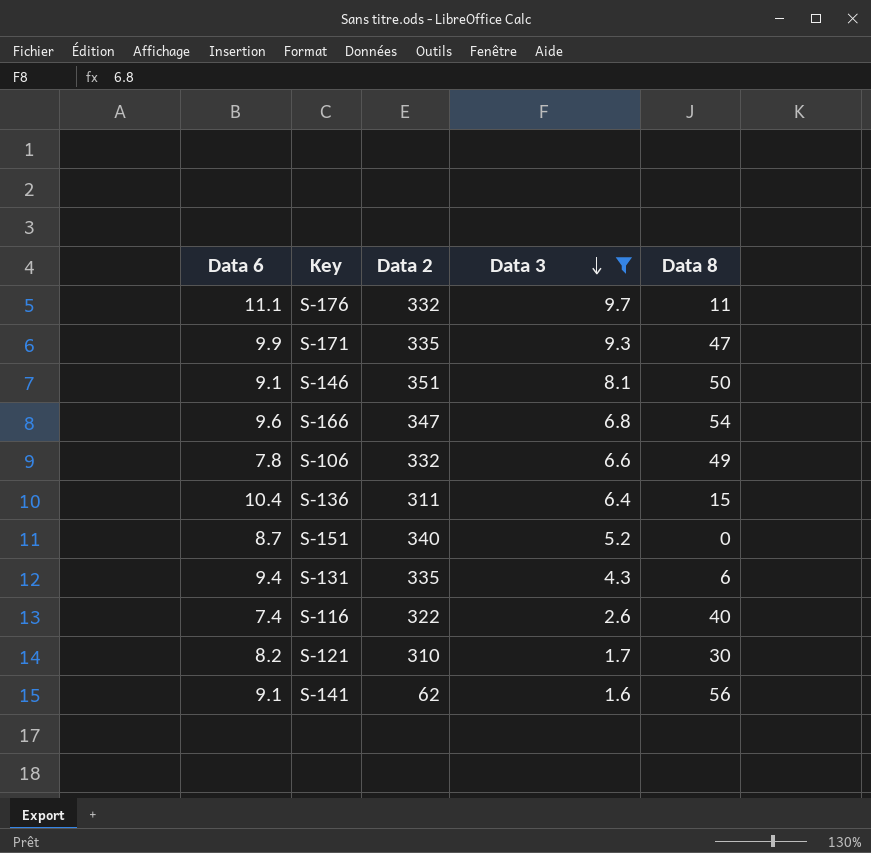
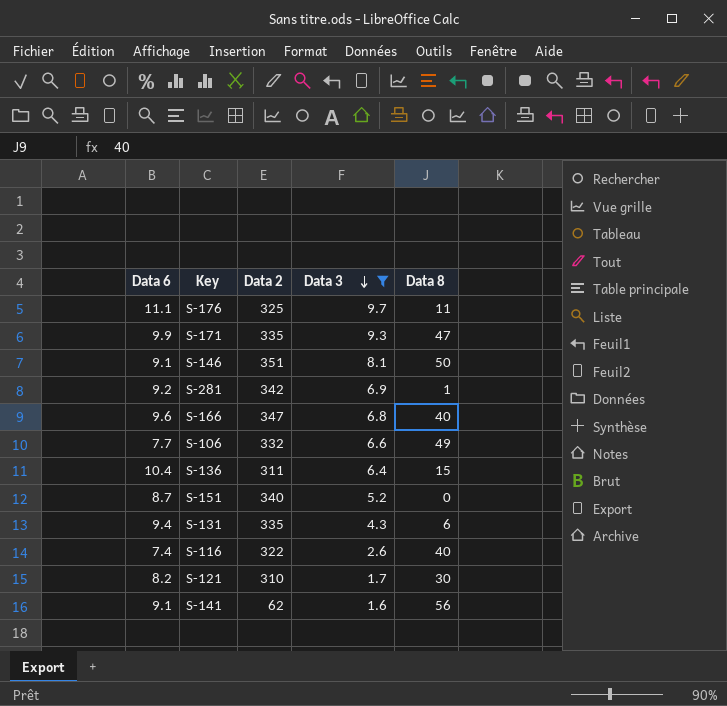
S-176 | Data 2: 332 -> 325
row S-281: none -> 9.2 | 342 | 6.9 | 1
S-166 | Data 8: 54 -> 40
S-106 | Data 6: 7.8 -> 7.7

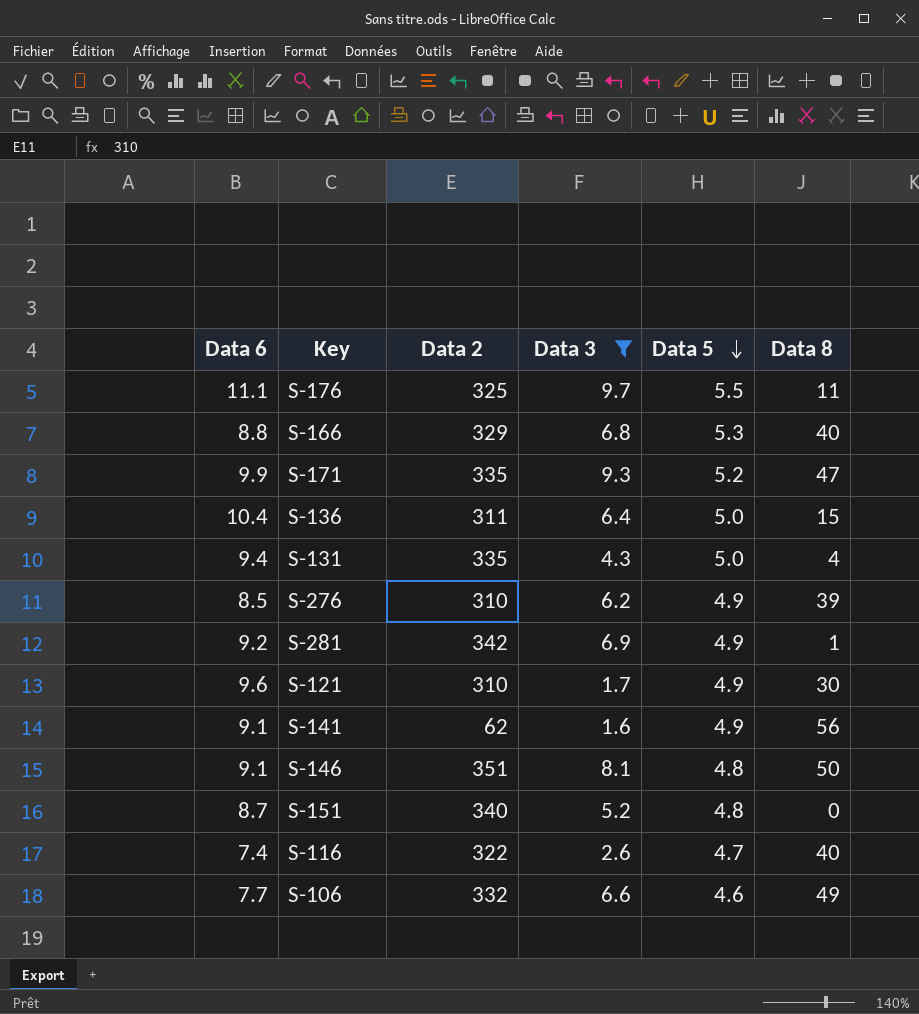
row order: Data 3 descending -> Data 5 descending
column Data 5 | position: none -> 5
S-166 | Data 6: 9.6 -> 8.8
S-166 | Data 2: 347 -> 329
S-131 | Data 8: 6 -> 4
row S-276: none -> 8.5 | 310 | 6.2 | 4.9 | 39
S-121 | Data 6: 8.2 -> 9.6

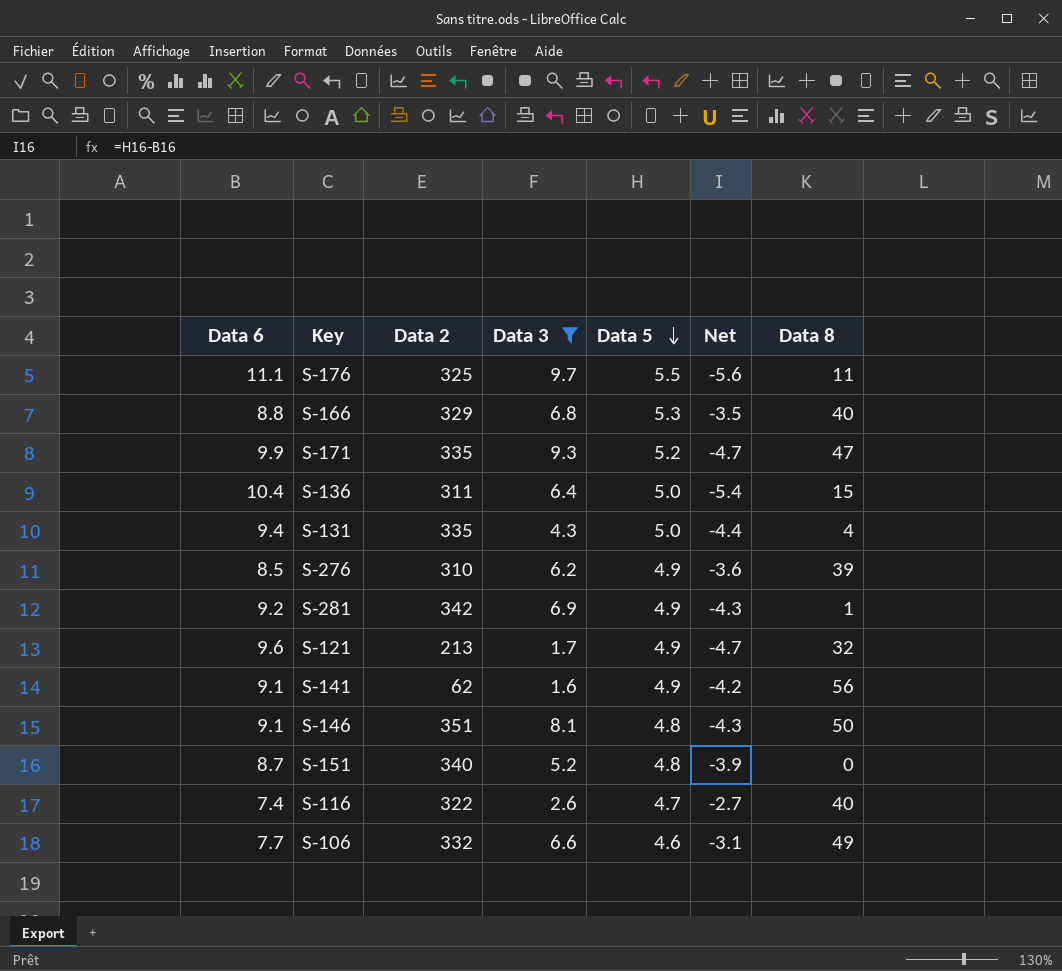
column Net | formula: none -> [Data 5] - [Data 6]
S-121 | Data 2: 310 -> 213
S-121 | Data 8: 30 -> 32

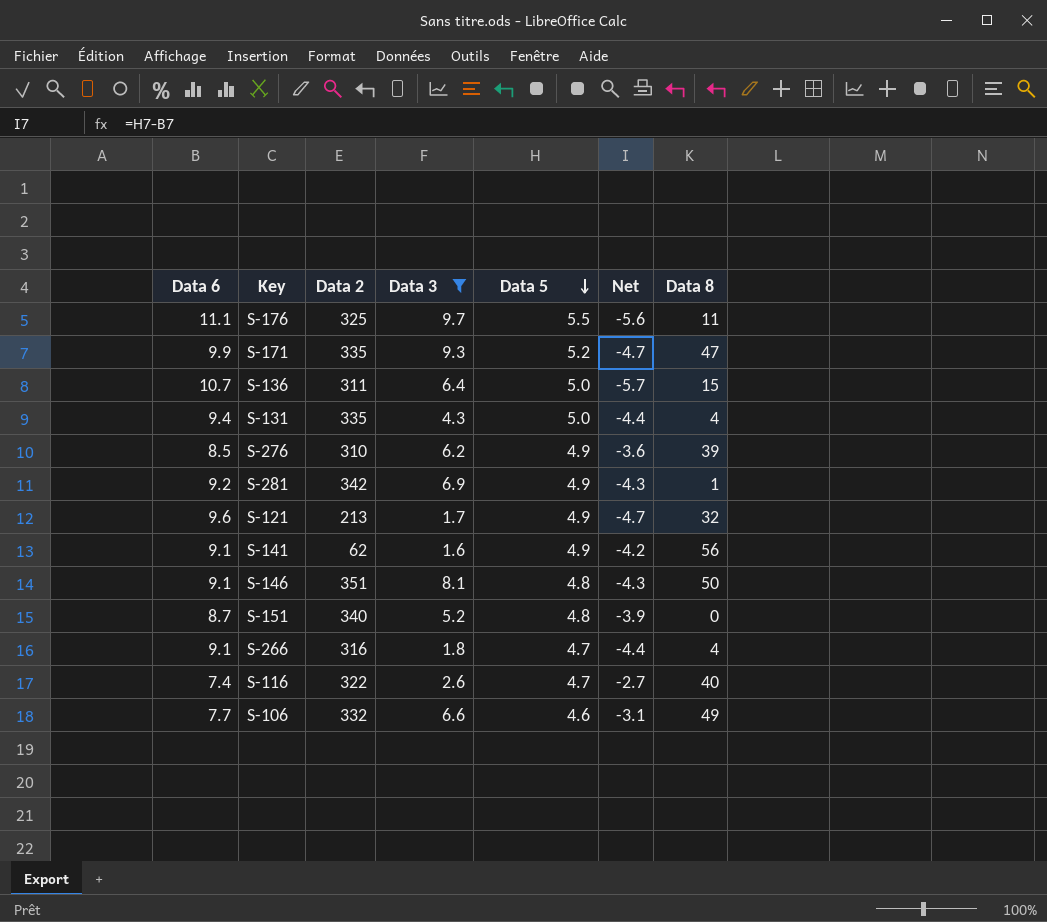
row S-166: 8.8 | 329 | 6.8 | 5.3 | -3.5 | 40 -> none
S-136 | Data 6: 10.4 -> 10.7
S-136 | Net: -5.4 -> -5.7
row S-266: none -> 9.1 | 316 | 1.8 | 4.7 | -4.4 | 4

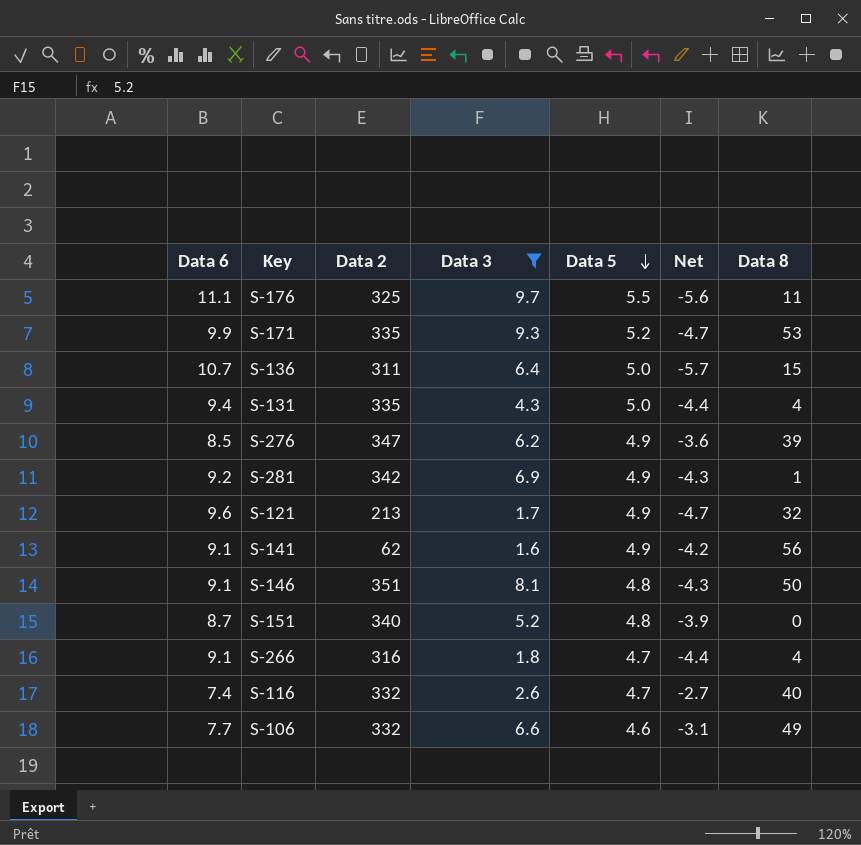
S-171 | Data 8: 47 -> 53
S-276 | Data 2: 310 -> 347
S-116 | Data 2: 322 -> 332

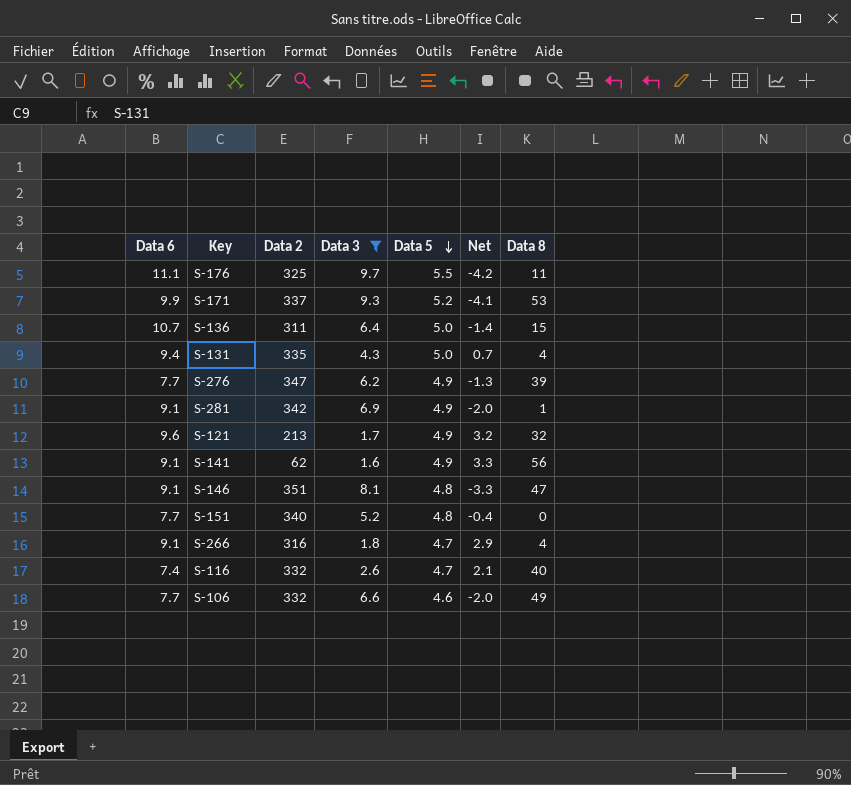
column Net | formula: [Data 5] - [Data 6] -> [Data 5] - [Data 3]
S-171 | Data 2: 335 -> 337
S-276 | Data 6: 8.5 -> 7.7
S-281 | Data 6: 9.2 -> 9.1
S-146 | Data 8: 50 -> 47
S-151 | Data 6: 8.7 -> 7.7

